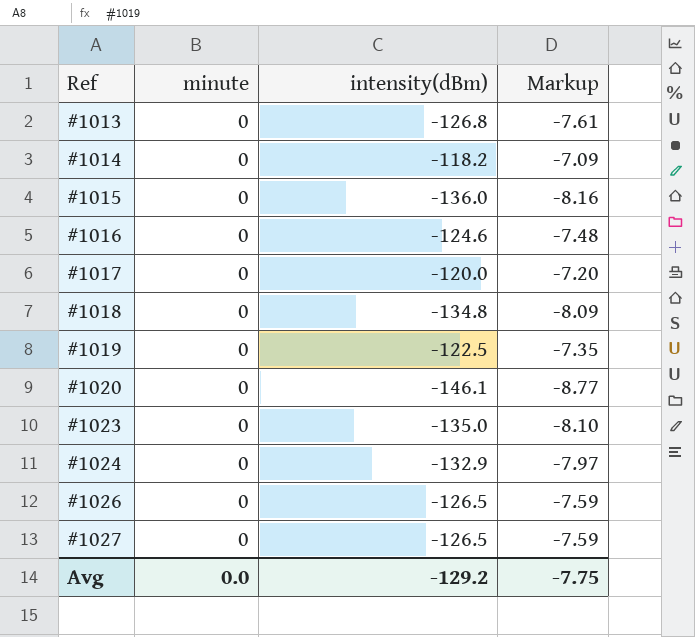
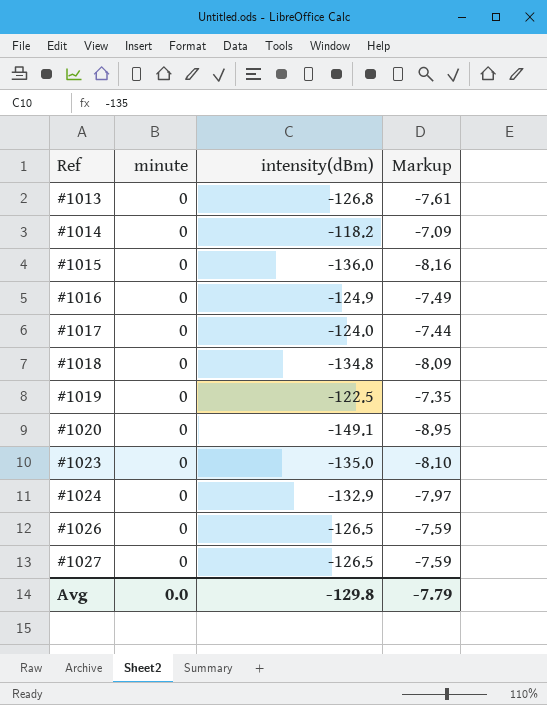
#1016 | intensity(dBm): -124.6 -> -124.9
#1016 | Markup: -7.48 -> -7.49
#1017 | intensity(dBm): -120.0 -> -124.0
#1017 | Markup: -7.20 -> -7.44
#1020 | intensity(dBm): -146.1 -> -149.1
#1020 | Markup: -8.77 -> -8.95
Avg | intensity(dBm): -129.2 -> -129.8
Avg | Markup: -7.75 -> -7.79

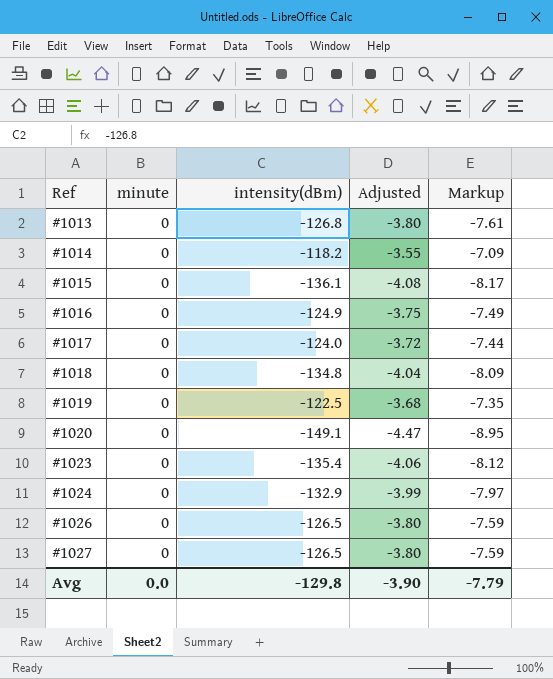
column Adjusted | formula: none -> [intensity(dBm)] * 0.03
#1015 | intensity(dBm): -136.0 -> -136.1
#1015 | Markup: -8.16 -> -8.17
#1023 | intensity(dBm): -135.0 -> -135.4
#1023 | Markup: -8.10 -> -8.12

